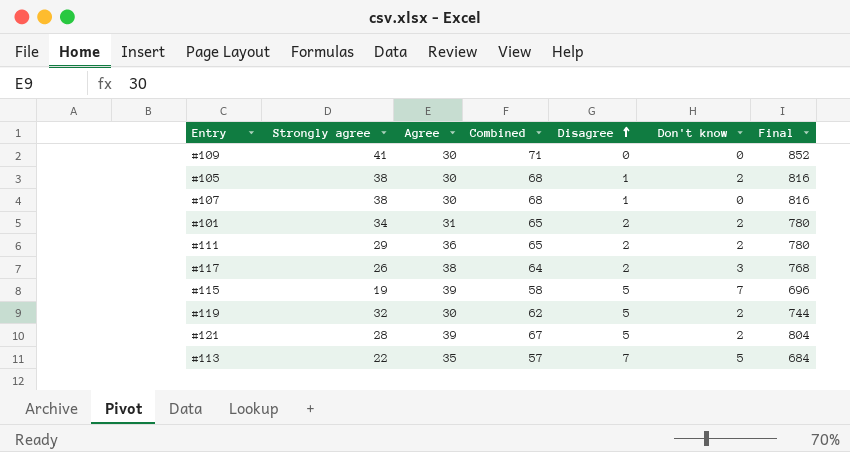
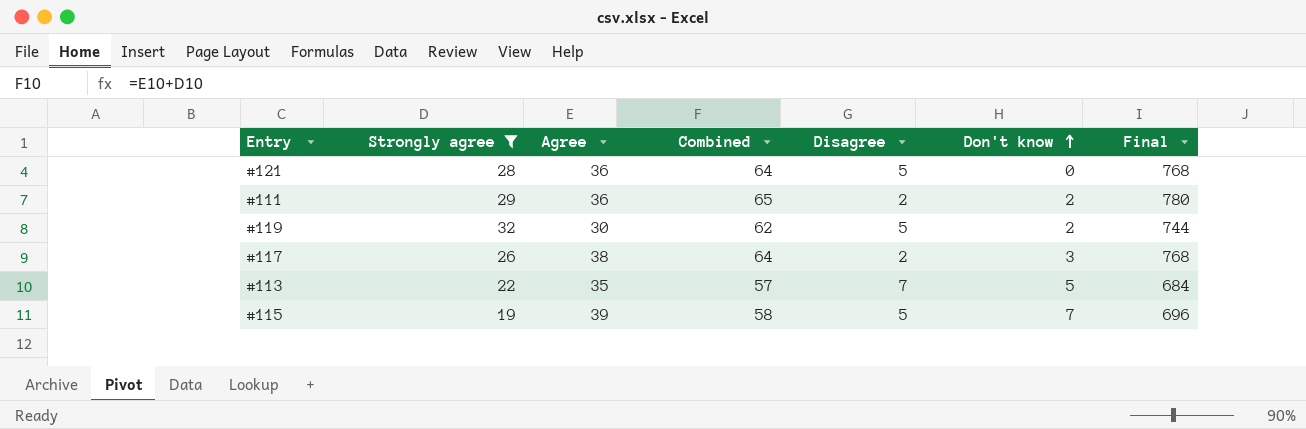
filter: none -> Strongly agree <= 32
row order: Disagree ascending -> Don't know ascending
#121 | Agree: 39 -> 36
#121 | Combined: 67 -> 64
#121 | Don't know: 2 -> 0
#121 | Final: 804 -> 768

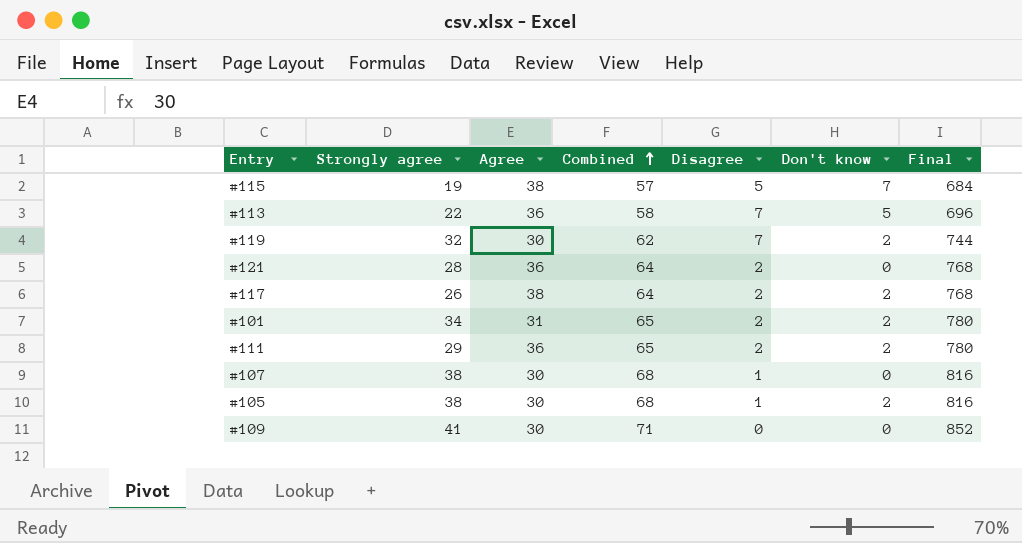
filter: Strongly agree <= 32 -> none
row order: Don't know ascending -> Combined ascending
#115 | Agree: 39 -> 38
#115 | Combined: 58 -> 57
#115 | Final: 696 -> 684
#113 | Agree: 35 -> 36
#113 | Combined: 57 -> 58
#113 | Final: 684 -> 696
#119 | Disagree: 5 -> 7
#121 | Disagree: 5 -> 2
#117 | Don't know: 3 -> 2

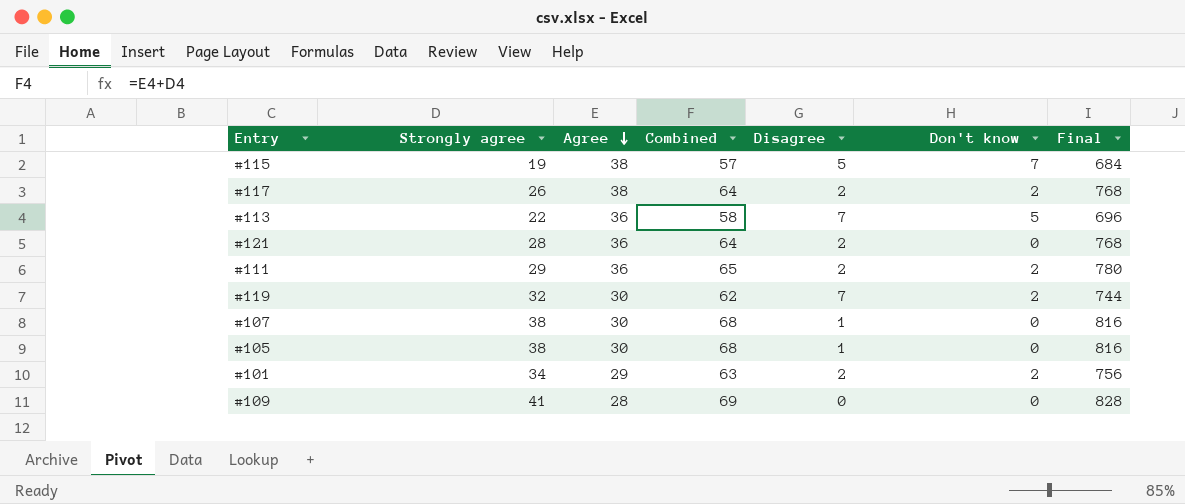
row order: Combined ascending -> Agree descending
#105 | Don't know: 2 -> 0
#101 | Agree: 31 -> 29
#101 | Combined: 65 -> 63
#101 | Final: 780 -> 756
#109 | Agree: 30 -> 28
#109 | Combined: 71 -> 69
#109 | Final: 852 -> 828

